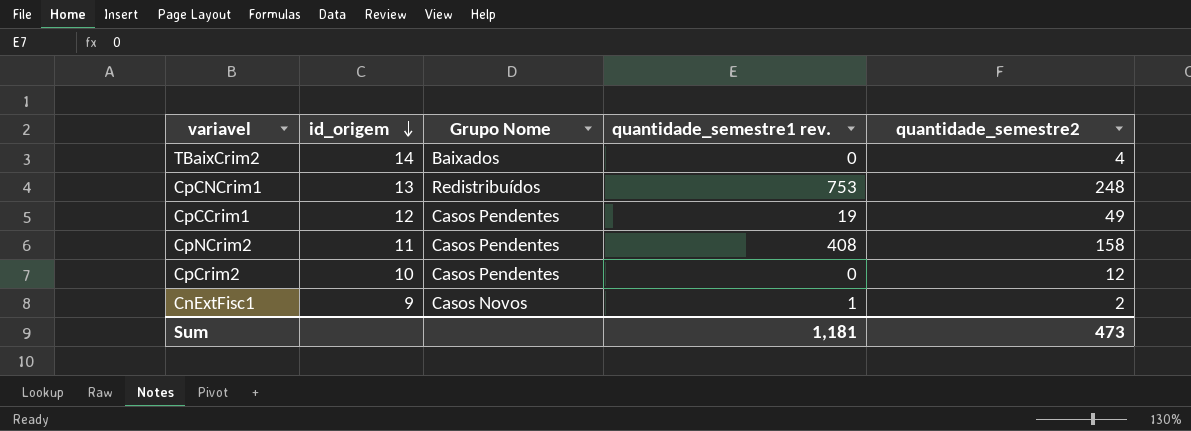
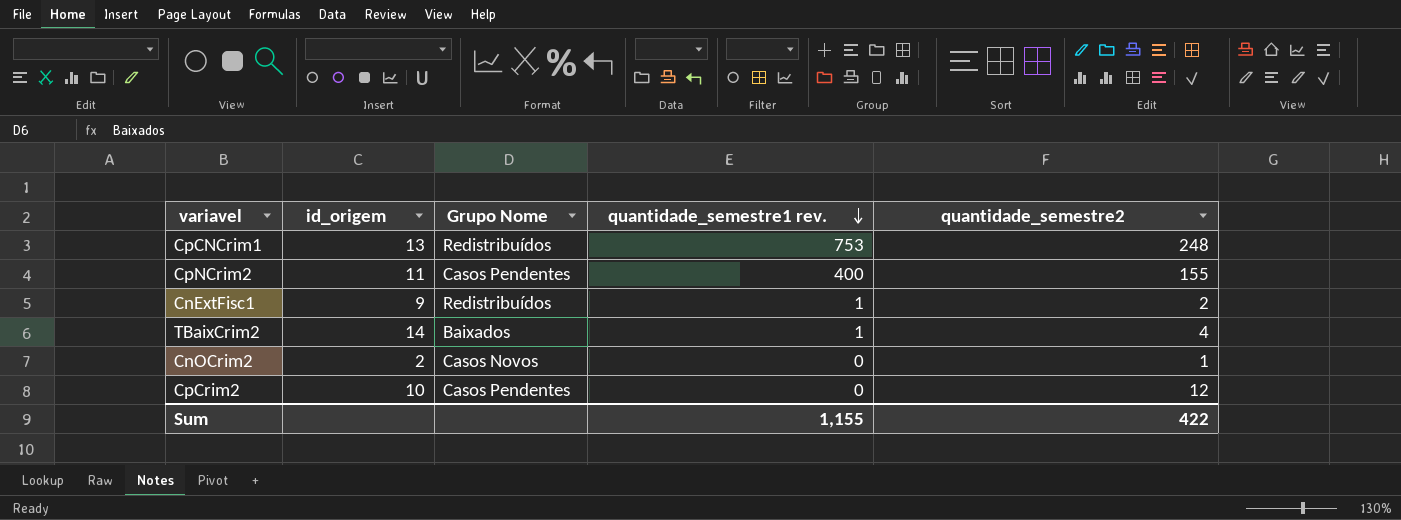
row order: id_origem descending -> quantidade_semestre1 rev. descending
row CpCCrim1: 12 | Casos Pendentes | 19 | 49 -> none
CpNCrim2 | quantidade_semestre1 rev.: 408 -> 400
CpNCrim2 | quantidade_semestre2: 158 -> 155
CnExtFisc1 | Grupo Nome: Casos Novos -> Redistribuídos
TBaixCrim2 | quantidade_semestre1 rev.: 0 -> 1
row CnOCrim2: none -> 2 | Casos Novos | 0 | 1
Sum | quantidade_semestre1 rev.: 1,181 -> 1,155
Sum | quantidade_semestre2: 473 -> 422

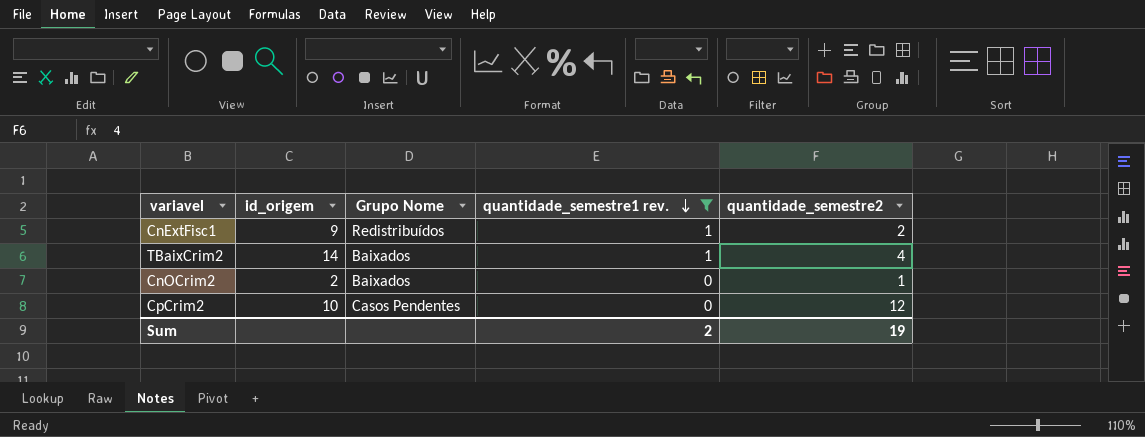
filter: none -> quantidade_semestre1 rev. <= 1
CnOCrim2 | Grupo Nome: Casos Novos -> Baixados
Sum | quantidade_semestre1 rev.: 1,155 -> 2
Sum | quantidade_semestre2: 422 -> 19

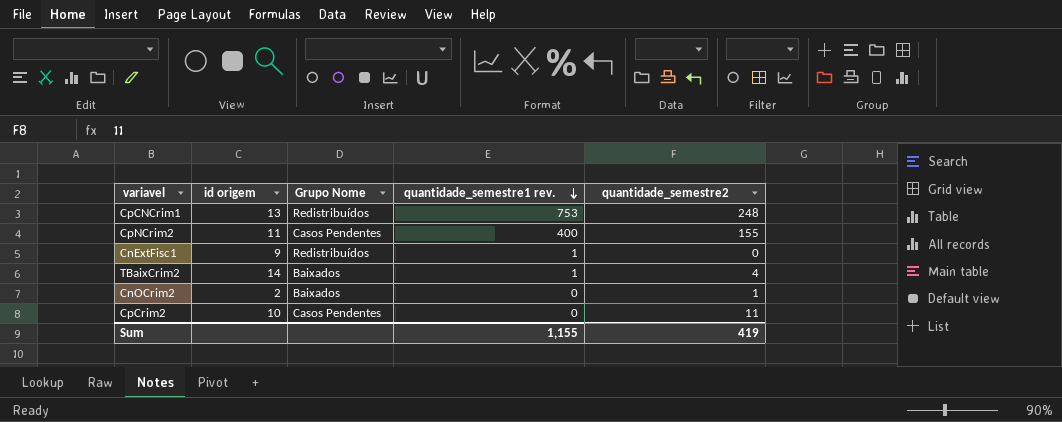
filter: quantidade_semestre1 rev. <= 1 -> none
column name: id_origem -> id origem
CnExtFisc1 | quantidade_semestre2: 2 -> 0
CpCrim2 | quantidade_semestre2: 12 -> 11
Sum | quantidade_semestre1 rev.: 2 -> 1,155
Sum | quantidade_semestre2: 19 -> 419

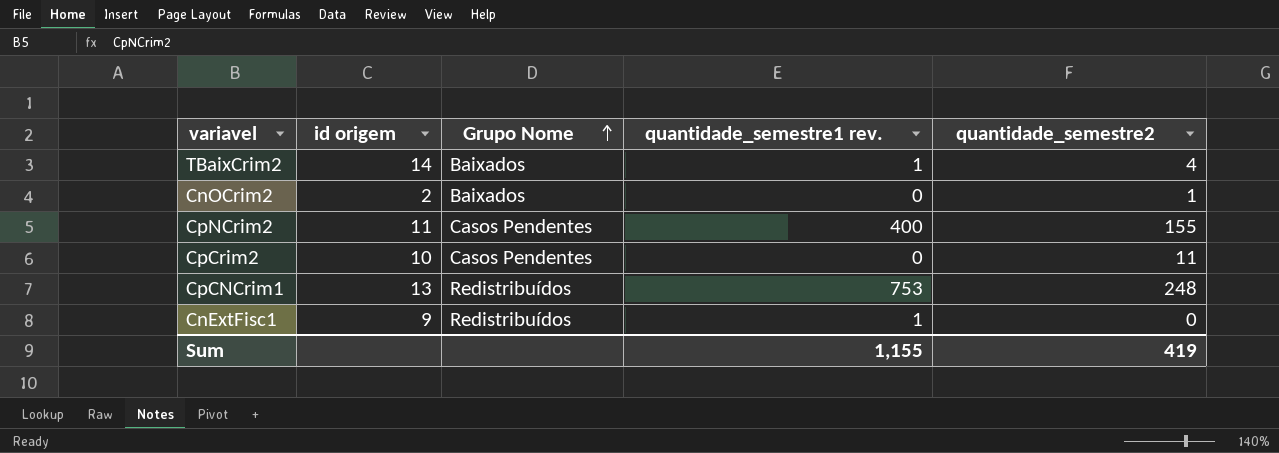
row order: quantidade_semestre1 rev. descending -> Grupo Nome ascending

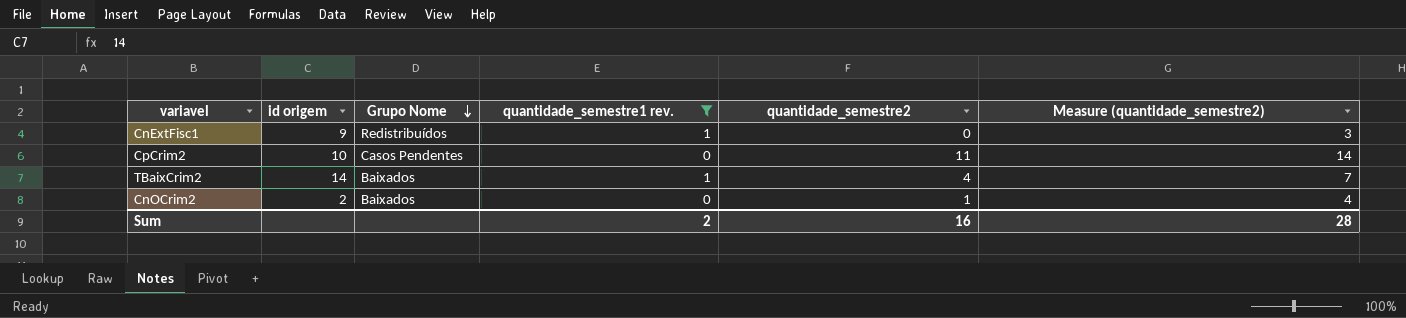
filter: none -> quantidade_semestre1 rev. <= 1
row order: Grupo Nome ascending -> Grupo Nome descending
column Measure (quantidade_semestre2) | formula: none -> [quantidade_semestre2] + 3
Sum | quantidade_semestre1 rev.: 1,155 -> 2
Sum | quantidade_semestre2: 419 -> 16

